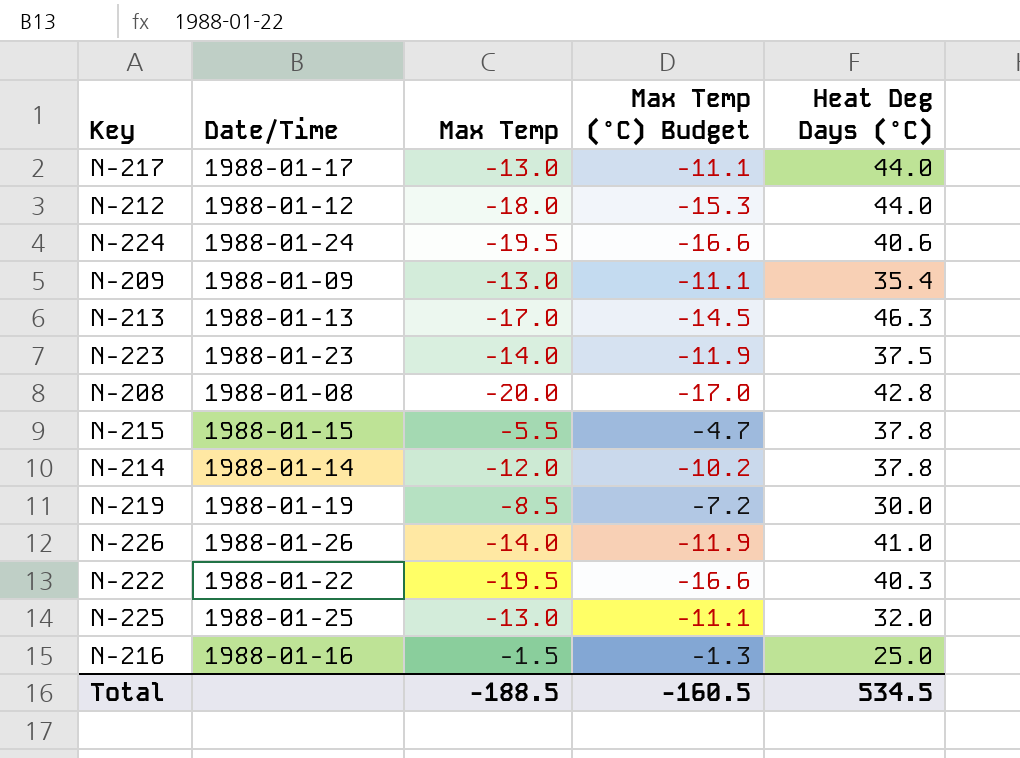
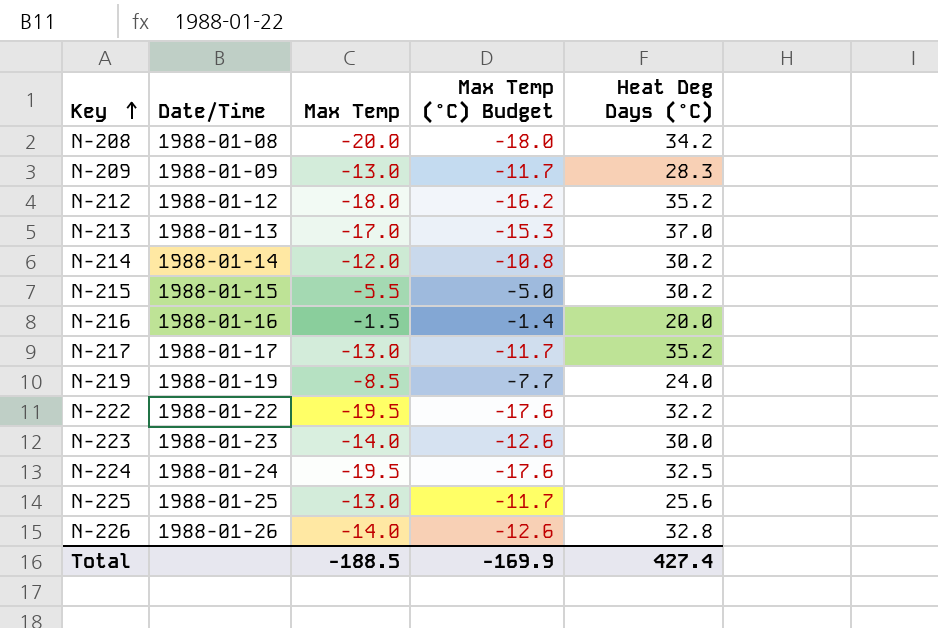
row order: none -> Key ascending
column Max Temp (°C) Budget | formula: [Max Temp] * 0.85 -> [Max Temp] * 0.9
N-208 | Heat Deg Days (°C): 42.8 -> 34.2
N-209 | Heat Deg Days (°C): 35.4 -> 28.3
N-212 | Heat Deg Days (°C): 44.0 -> 35.2
N-213 | Heat Deg Days (°C): 46.3 -> 37.0
N-214 | Heat Deg Days (°C): 37.8 -> 30.2
N-215 | Heat Deg Days (°C): 37.8 -> 30.2
N-216 | Heat Deg Days (°C): 25.0 -> 20.0
N-217 | Heat Deg Days (°C): 44.0 -> 35.2
N-219 | Heat Deg Days (°C): 30.0 -> 24.0
N-222 | Heat Deg Days (°C): 40.3 -> 32.2
N-223 | Heat Deg Days (°C): 37.5 -> 30.0
N-224 | Heat Deg Days (°C): 40.6 -> 32.5
N-225 | Heat Deg Days (°C): 32.0 -> 25.6
N-226 | Heat Deg Days (°C): 41.0 -> 32.8
Total | Max Temp (°C) Budget: -160.5 -> -169.9
Total | Heat Deg Days (°C): 534.5 -> 427.4

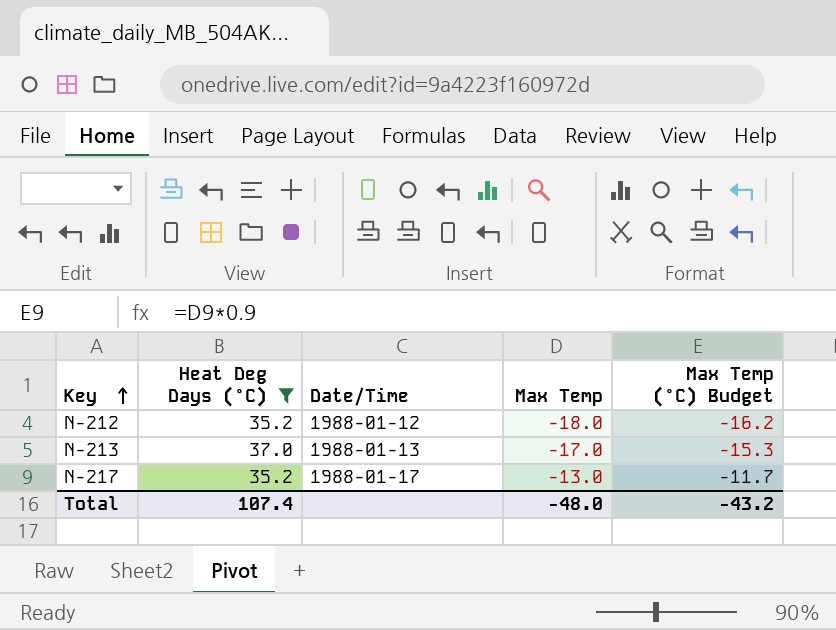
filter: none -> Heat Deg Days (°C) >= 35.2
column Heat Deg Days (°C) | position: 5 -> 2
Total | Heat Deg Days (°C): 427.4 -> 107.4
Total | Max Temp: -188.5 -> -48.0
Total | Max Temp (°C) Budget: -169.9 -> -43.2

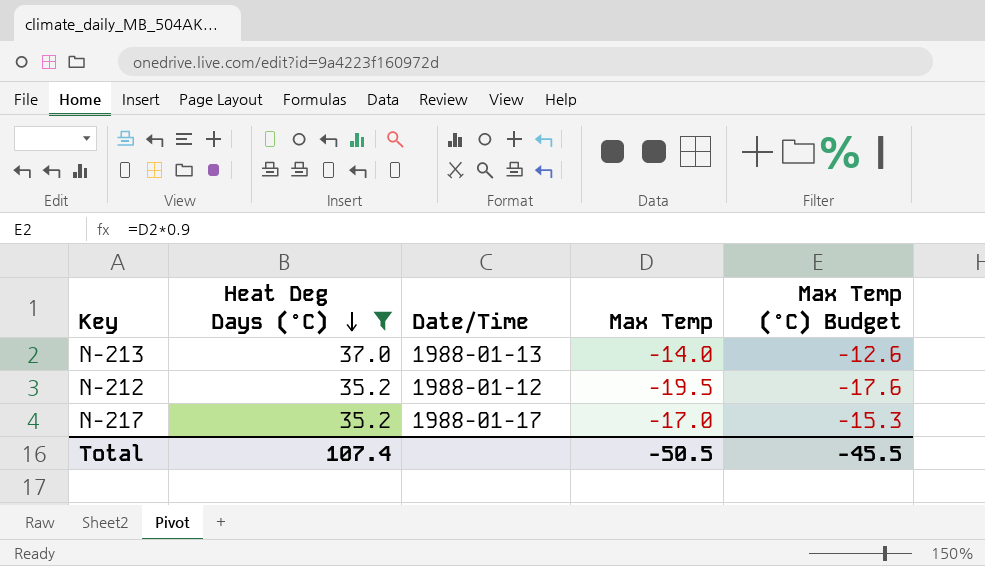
row order: Key ascending -> Heat Deg Days (°C) descending
N-213 | Max Temp: -17.0 -> -14.0
N-213 | Max Temp (°C) Budget: -15.3 -> -12.6
N-212 | Max Temp: -18.0 -> -19.5
N-212 | Max Temp (°C) Budget: -16.2 -> -17.6
N-217 | Max Temp: -13.0 -> -17.0
N-217 | Max Temp (°C) Budget: -11.7 -> -15.3
Total | Max Temp: -48.0 -> -50.5
Total | Max Temp (°C) Budget: -43.2 -> -45.5

